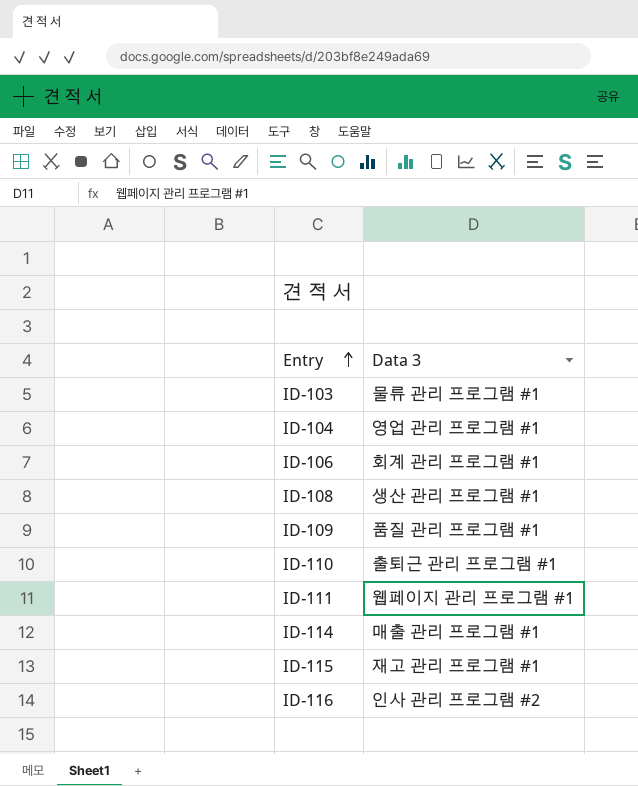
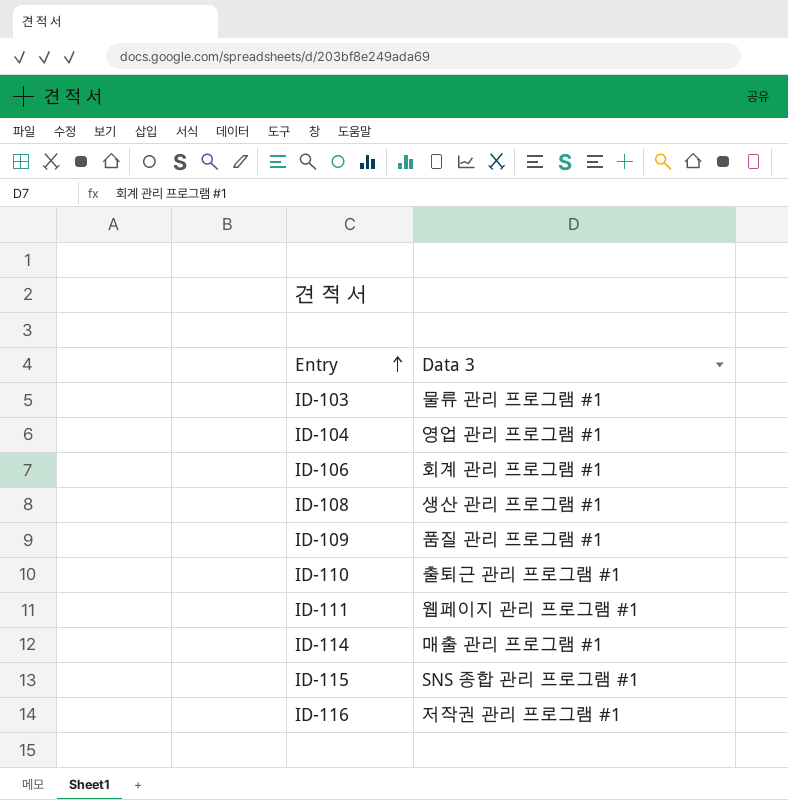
ID-115 | Data 3: 재고 관리 프로그램 #1 -> SNS 종합 관리 프로그램 #1
ID-116 | Data 3: 인사 관리 프로그램 #2 -> 저작권 관리 프로그램 #1

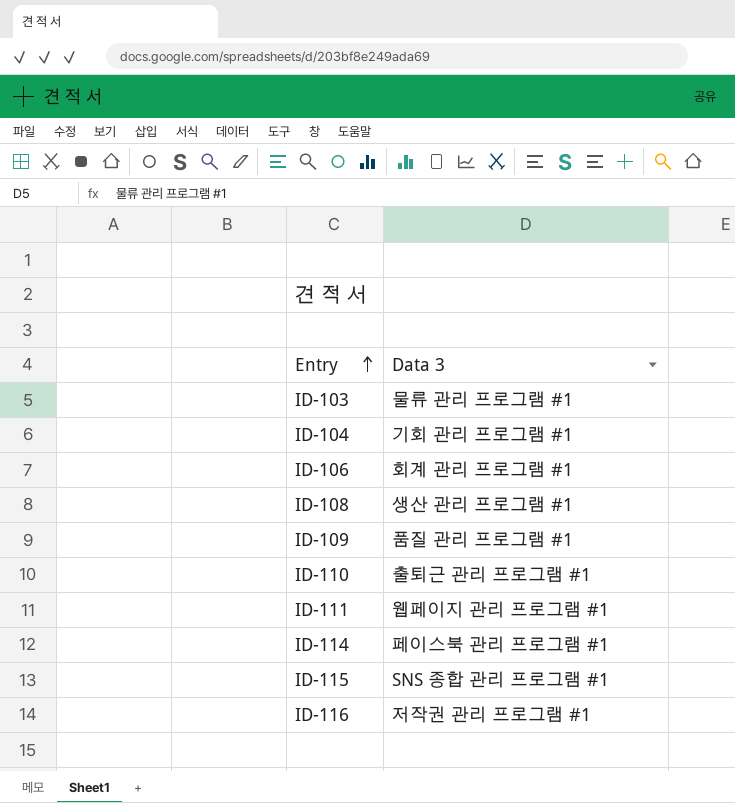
ID-104 | Data 3: 영업 관리 프로그램 #1 -> 기회 관리 프로그램 #1
ID-114 | Data 3: 매출 관리 프로그램 #1 -> 페이스북 관리 프로그램 #1

